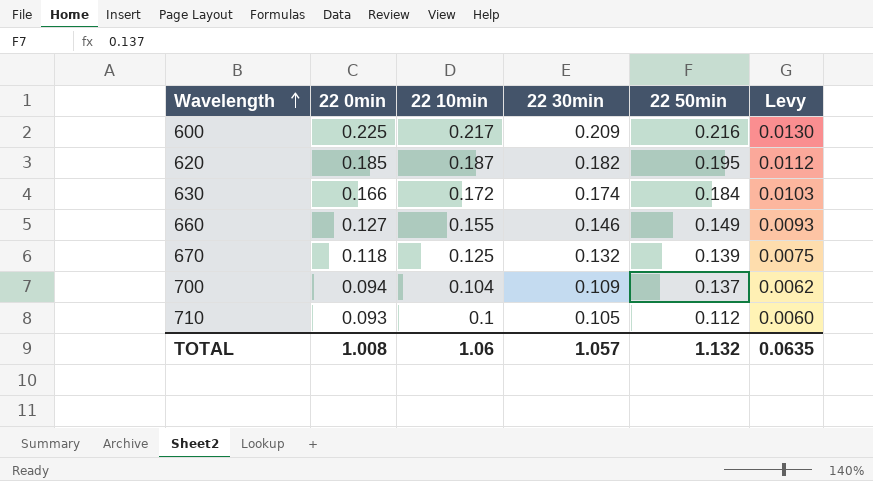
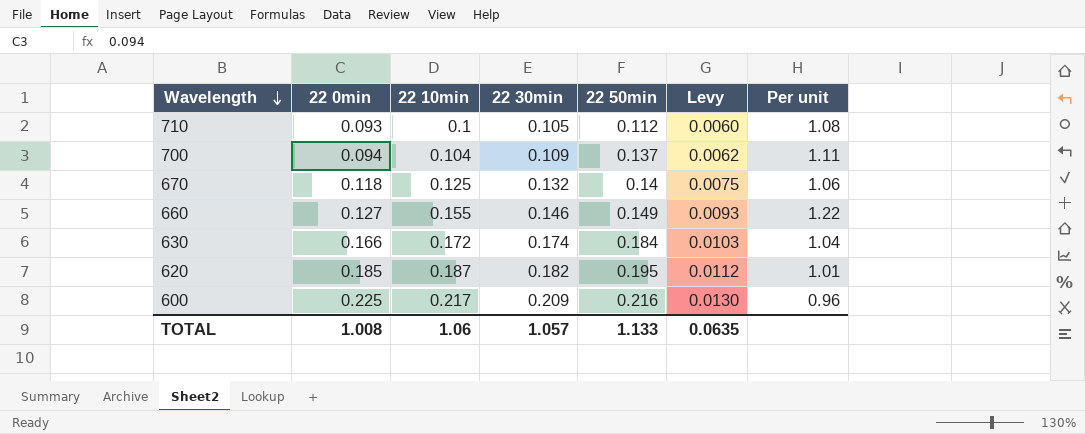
row order: Wavelength ascending -> Wavelength descending
column Per unit | formula: none -> [22 10min] / [22 0min]
670 | 22 50min: 0.139 -> 0.14
TOTAL | 22 50min: 1.132 -> 1.133

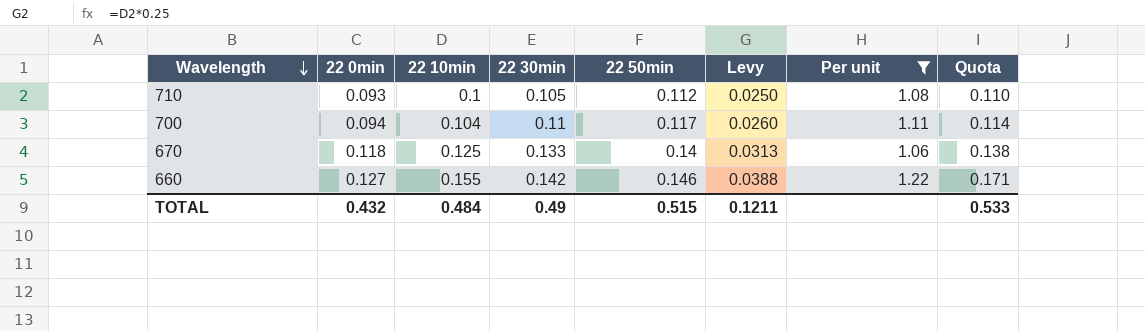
filter: none -> Per unit >= 1.06
column Levy | formula: [22 10min] * 0.06 -> [22 10min] * 0.25
column Quota | formula: none -> [22 10min] * 1.1
700 | 22 30min: 0.109 -> 0.11
700 | 22 50min: 0.137 -> 0.117
670 | 22 30min: 0.132 -> 0.133
660 | 22 30min: 0.146 -> 0.142
660 | 22 50min: 0.149 -> 0.146
TOTAL | 22 0min: 1.008 -> 0.432
TOTAL | 22 10min: 1.06 -> 0.484
TOTAL | 22 30min: 1.057 -> 0.49
TOTAL | 22 50min: 1.133 -> 0.515
TOTAL | Levy: 0.0635 -> 0.1211

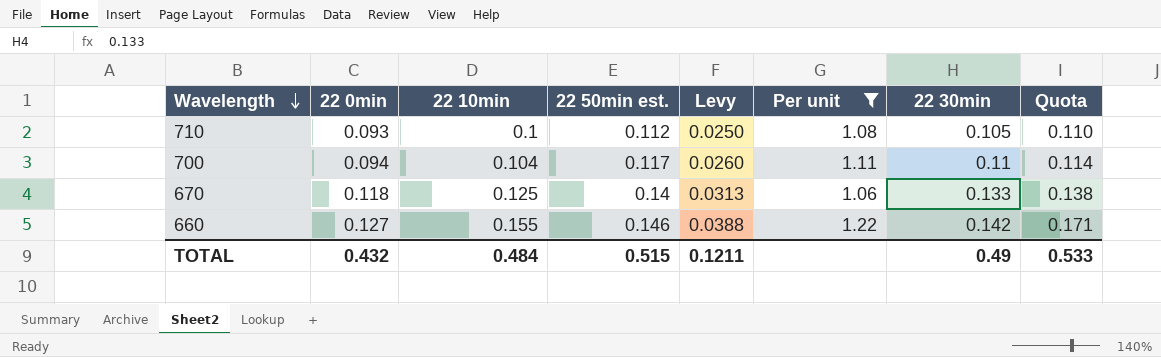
column name: 22 50min -> 22 50min est.
column 22 30min | position: 4 -> 7

